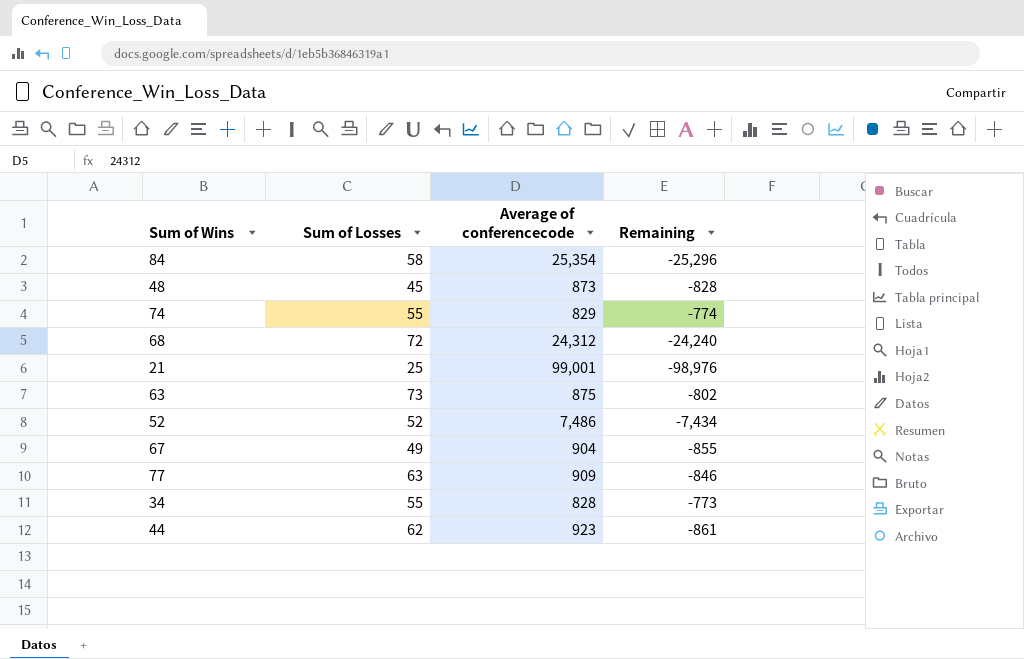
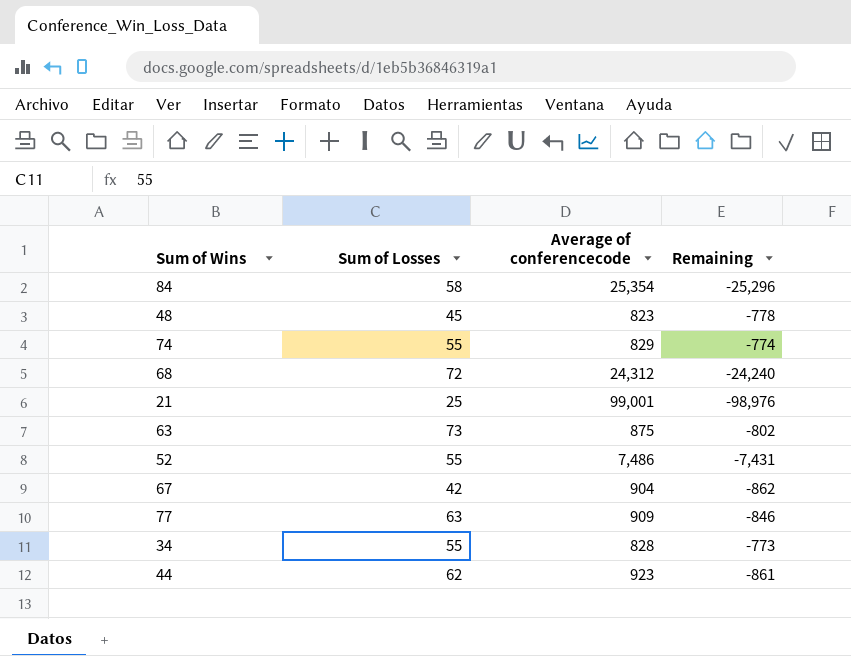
48 | Average of conferencecode: 873 -> 823
48 | Remaining: -828 -> -778
52 | Sum of Losses: 52 -> 55
52 | Remaining: -7,434 -> -7,431
67 | Sum of Losses: 49 -> 42
67 | Remaining: -855 -> -862

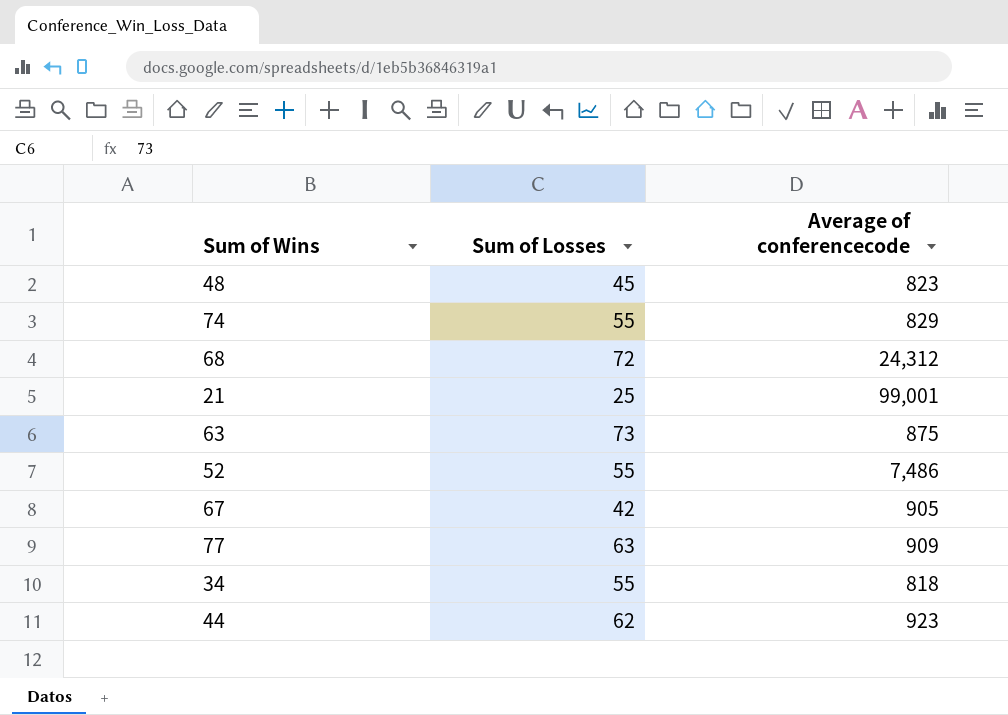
column Remaining | formula: [Sum of Losses] - [Average of conferencecode] -> none
row 84: 58 | 25,354 | -25,296 -> none
67 | Average of conferencecode: 904 -> 905
34 | Average of conferencecode: 828 -> 818

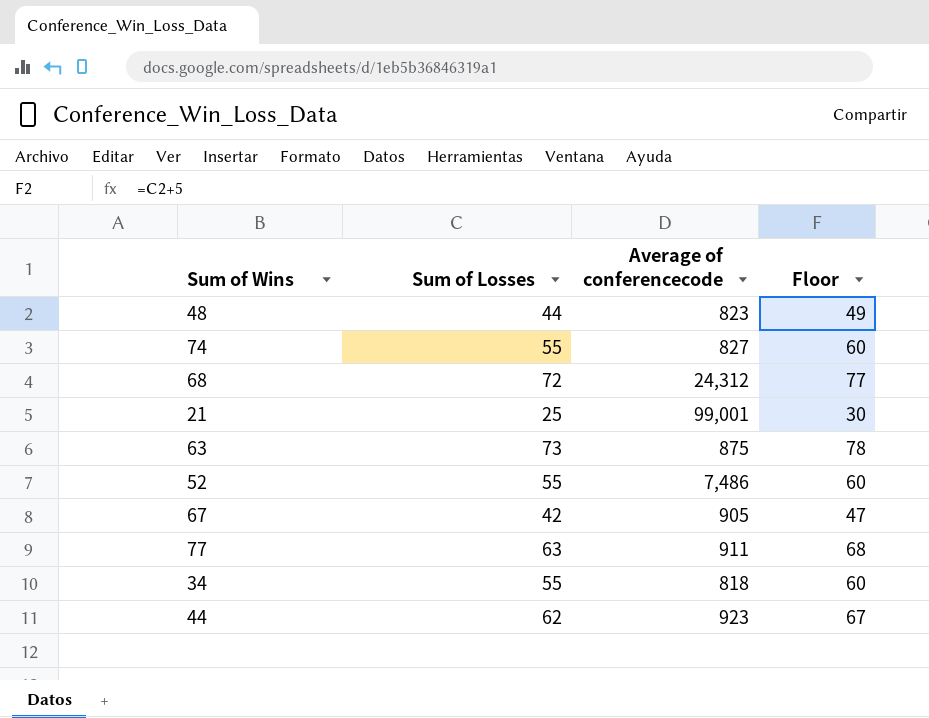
column Floor | formula: none -> [Sum of Losses] + 5
48 | Sum of Losses: 45 -> 44
74 | Average of conferencecode: 829 -> 827
77 | Average of conferencecode: 909 -> 911

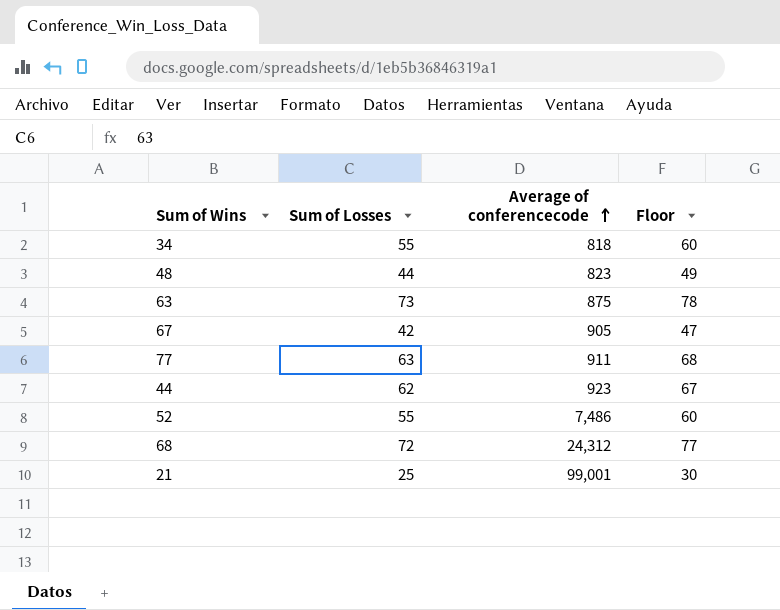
row order: none -> Average of conferencecode ascending
row 74: 55 | 827 | 60 -> none

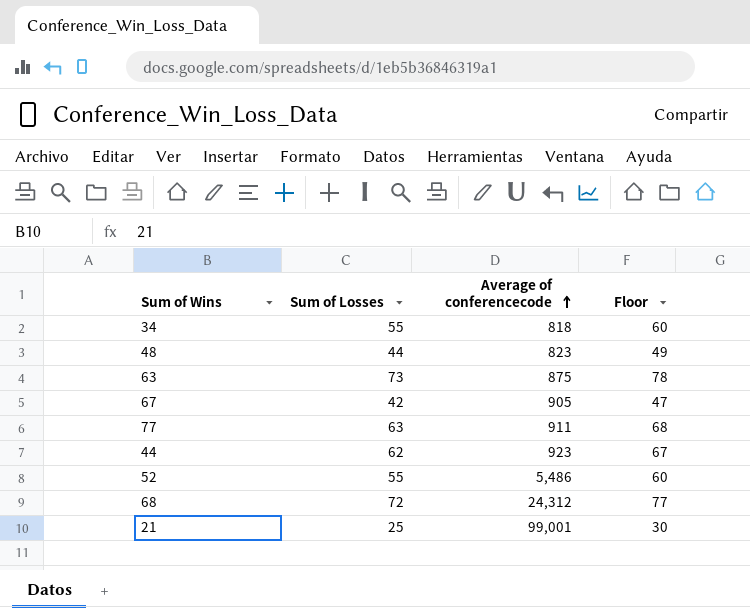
52 | Average of conferencecode: 7,486 -> 5,486

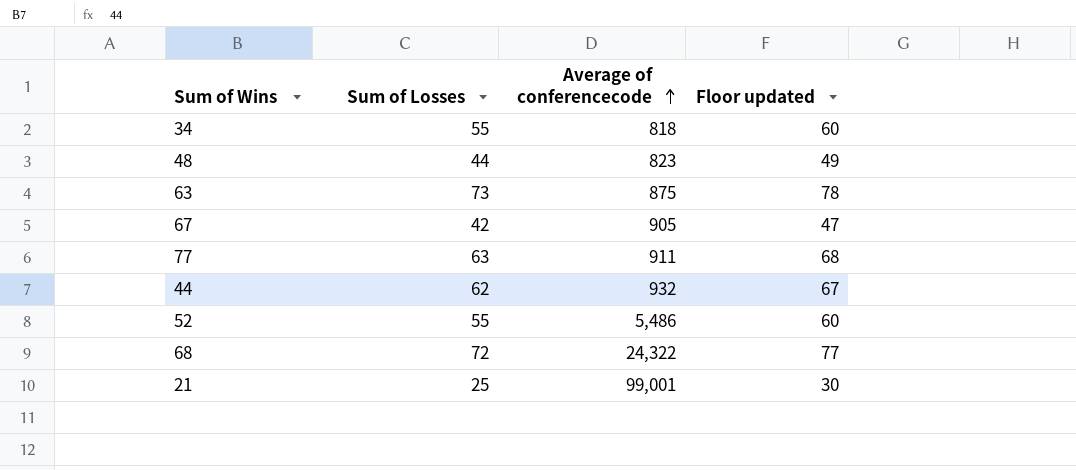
column name: Floor -> Floor updated
44 | Average of conferencecode: 923 -> 932
68 | Average of conferencecode: 24,312 -> 24,322

